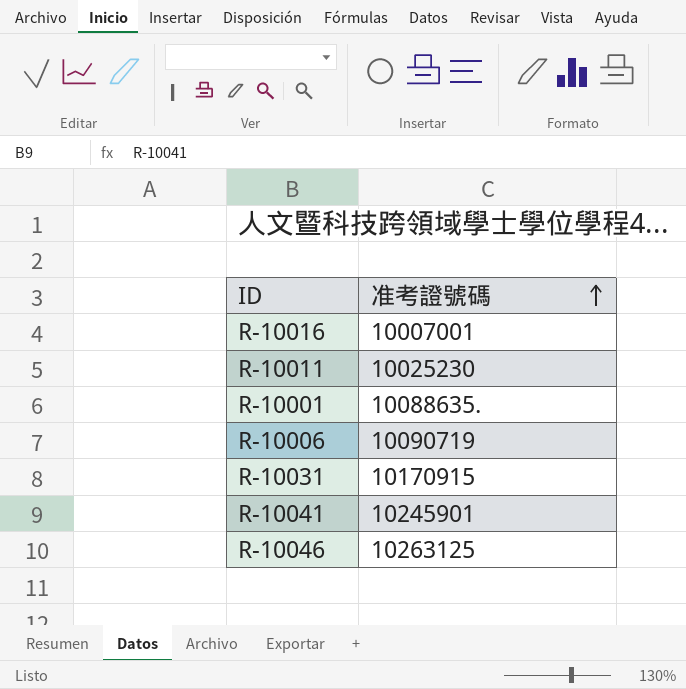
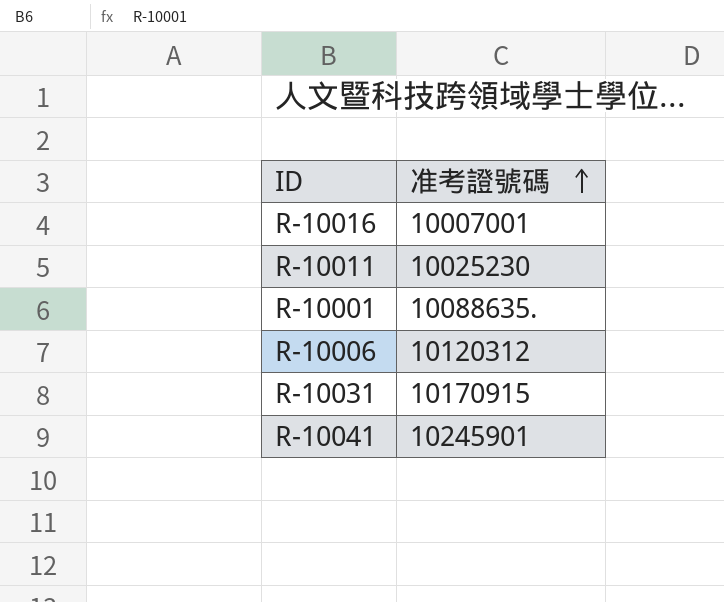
row R-10046: 10263125 -> none
R-10006 | 准考證號碼: 10090719 -> 10120312

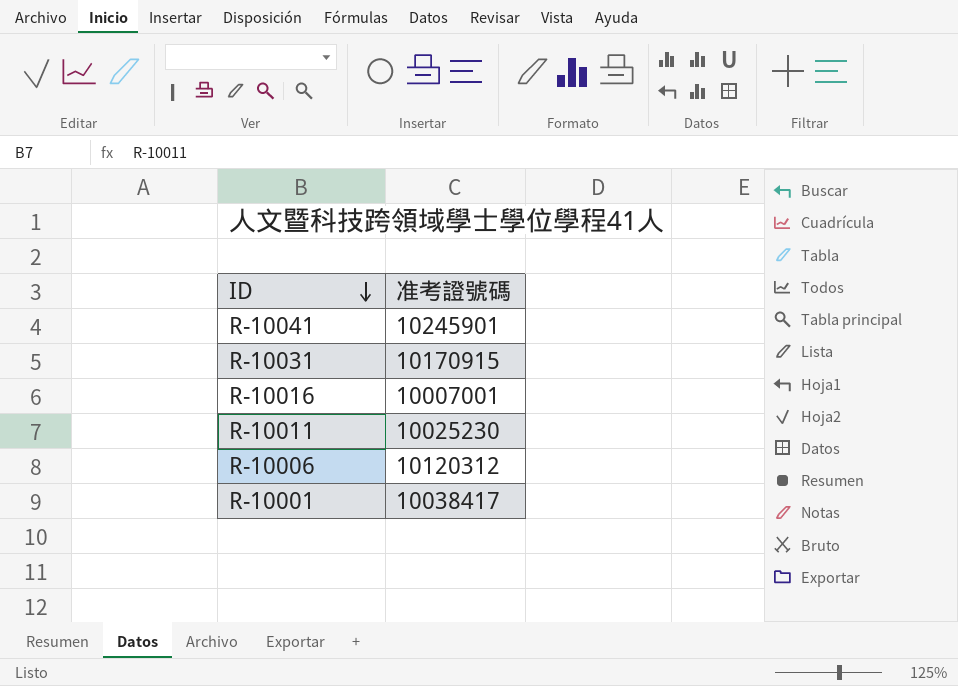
row order: 准考證號碼 ascending -> ID descending
R-10001 | 准考證號碼: 10088635. -> 10038417

